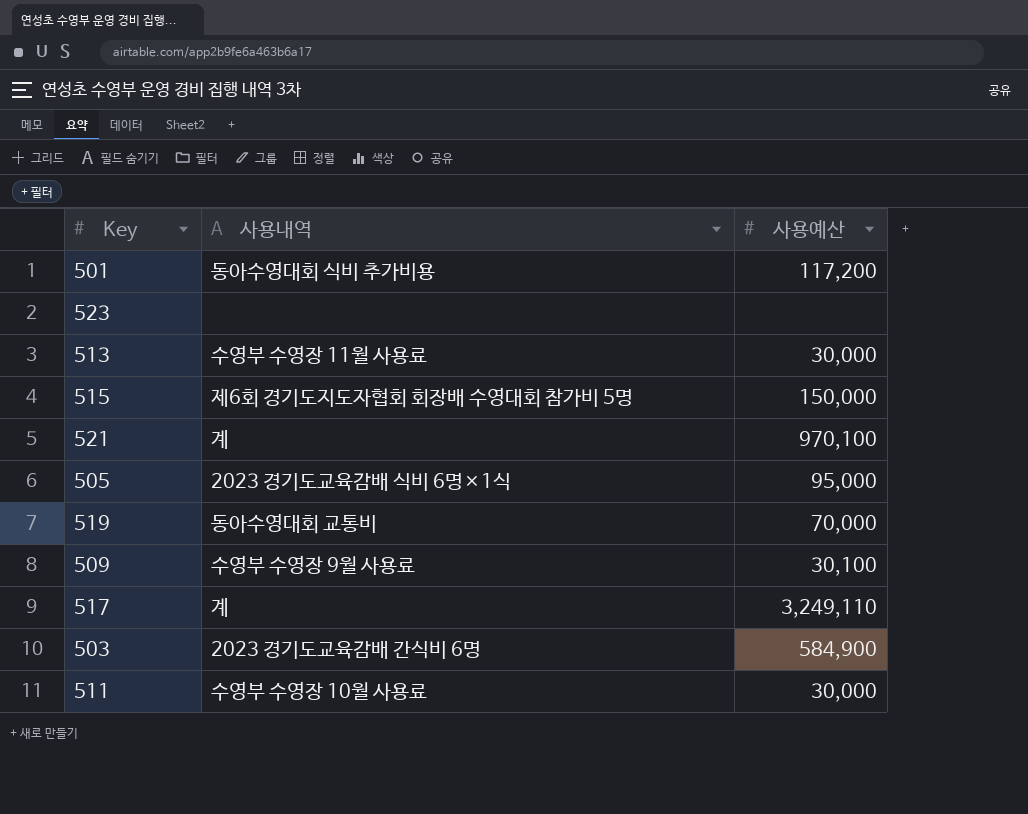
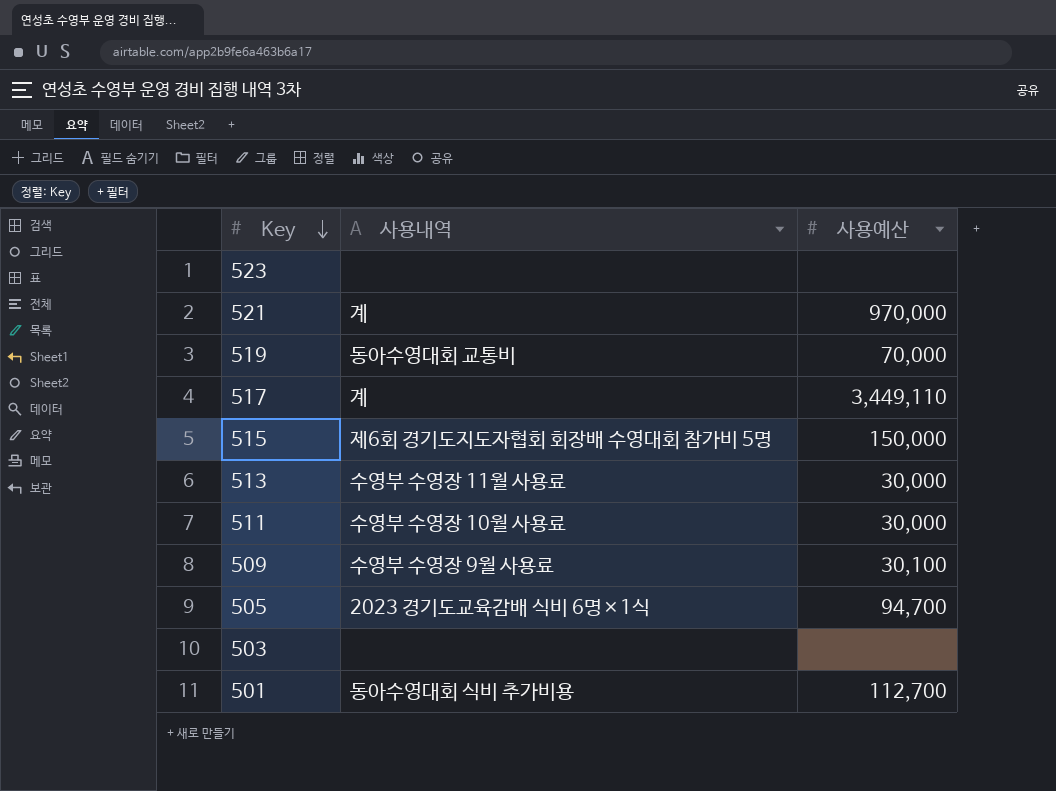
row order: none -> Key descending
521 | 사용예산: 970,100 -> 970,000
517 | 사용예산: 3,249,110 -> 3,449,110
505 | 사용예산: 95,000 -> 94,700
503 | 사용내역: 2023 경기도교육감배 간식비 6명 -> none
503 | 사용예산: 584,900 -> none
501 | 사용예산: 117,200 -> 112,700

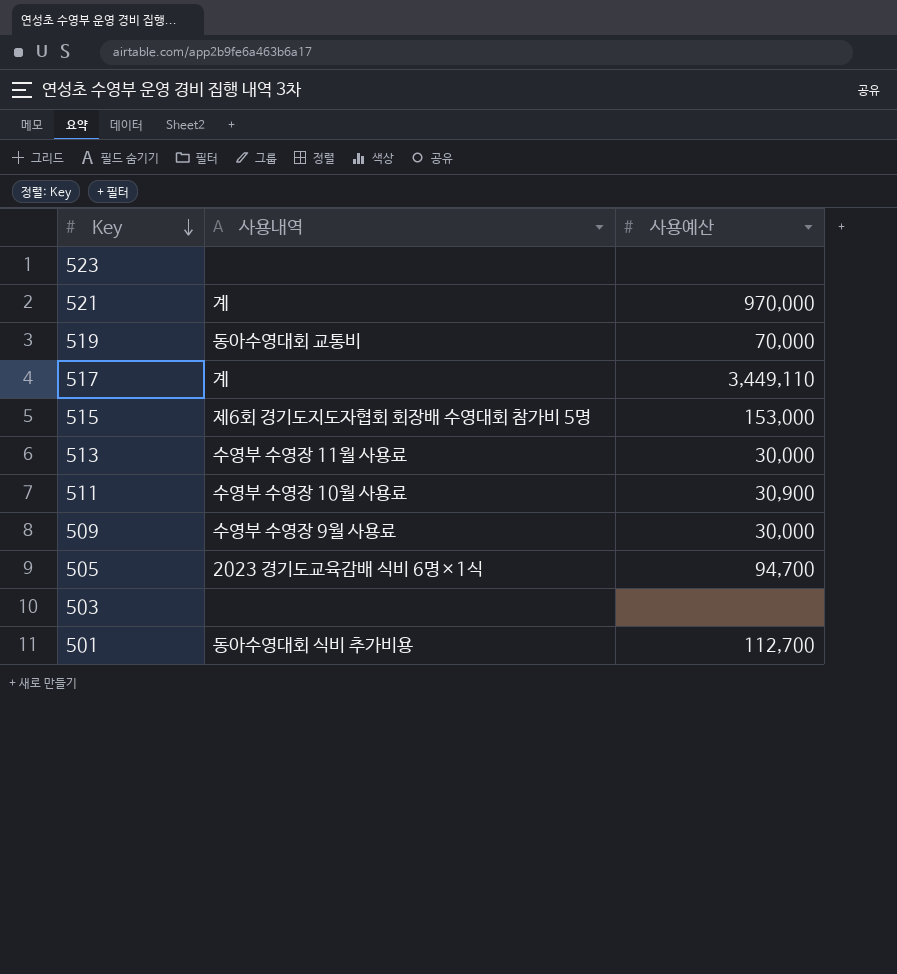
515 | 사용예산: 150,000 -> 153,000
511 | 사용예산: 30,000 -> 30,900
509 | 사용예산: 30,100 -> 30,000

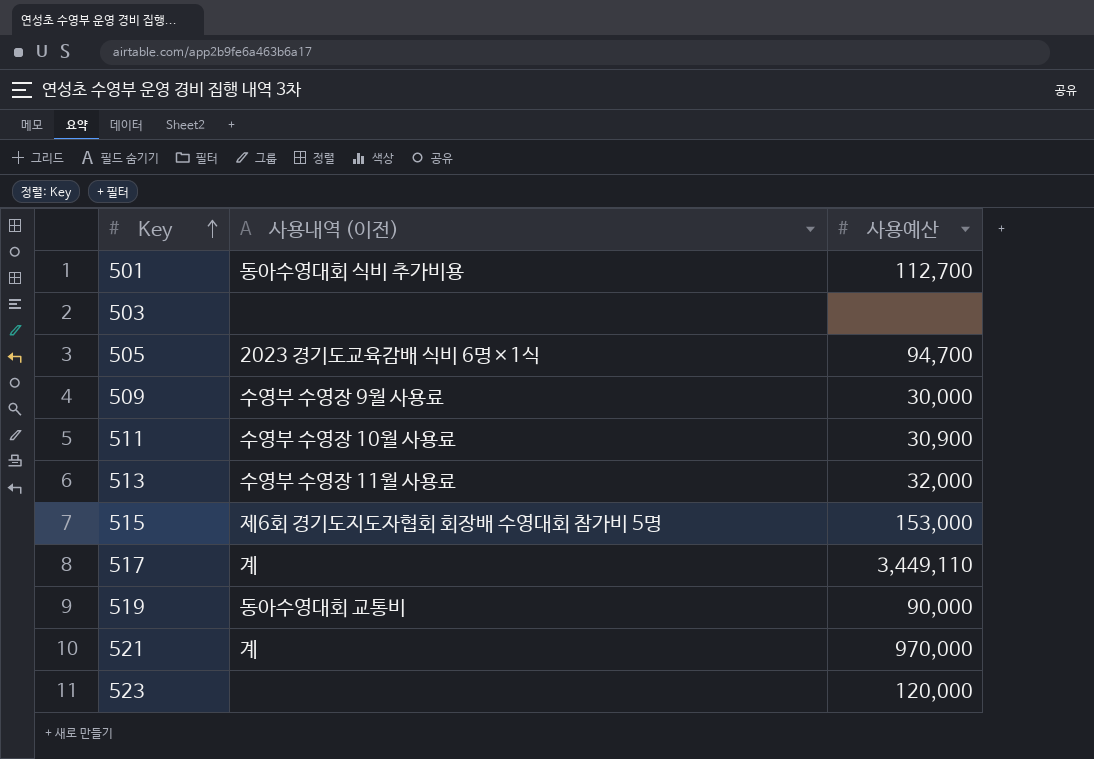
row order: Key descending -> Key ascending
column name: 사용내역 -> 사용내역 (이전)
513 | 사용예산: 30,000 -> 32,000
519 | 사용예산: 70,000 -> 90,000
523 | 사용예산: none -> 120,000

